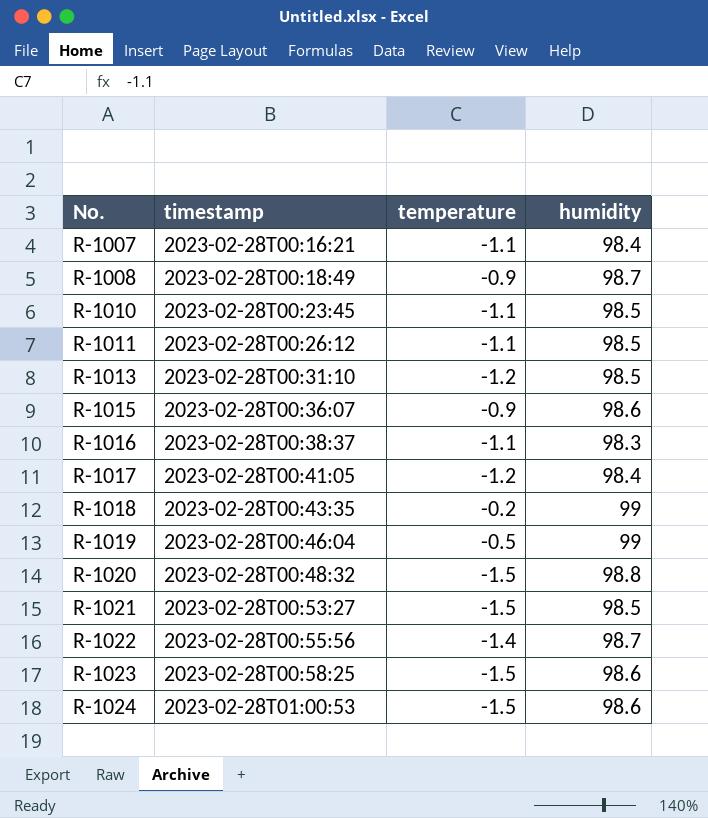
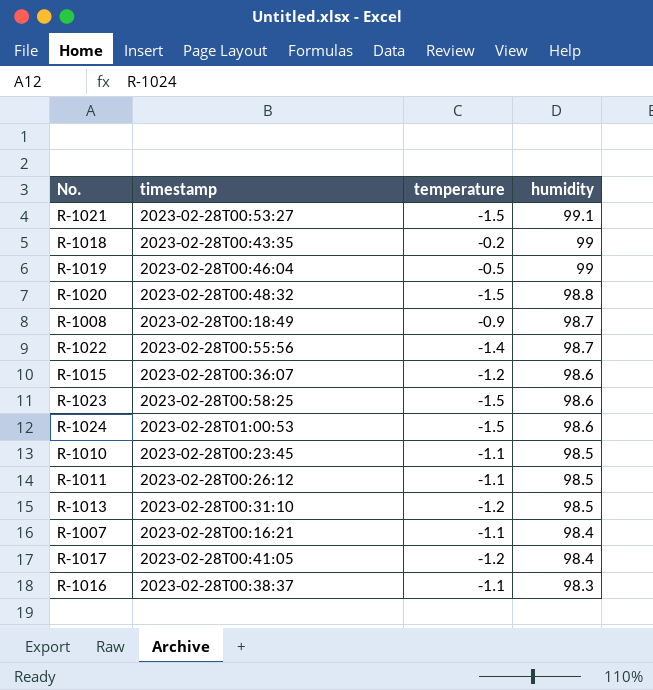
row order: No. ascending -> humidity descending
R-1021 | humidity: 98.5 -> 99.1
R-1015 | temperature: -0.9 -> -1.2

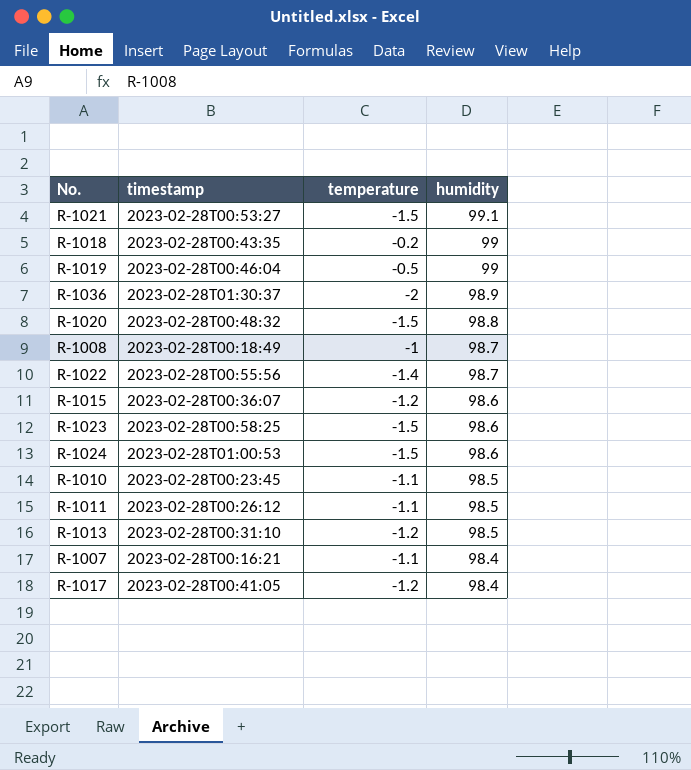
row R-1016: 2023-02-28T00:38:37 | -1.1 | 98.3 -> none
row R-1036: none -> 2023-02-28T01:30:37 | -2 | 98.9
R-1008 | temperature: -0.9 -> -1

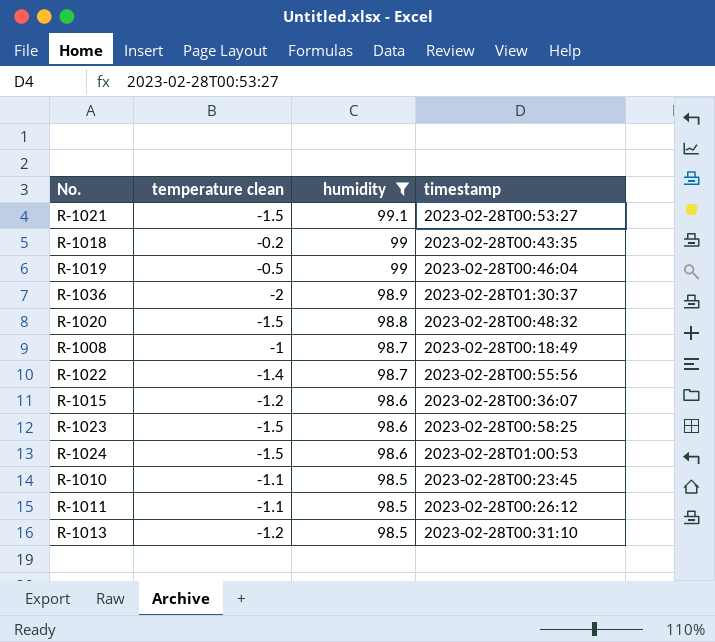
filter: none -> humidity != 98.4
column name: temperature -> temperature clean
column timestamp | position: 2 -> 4

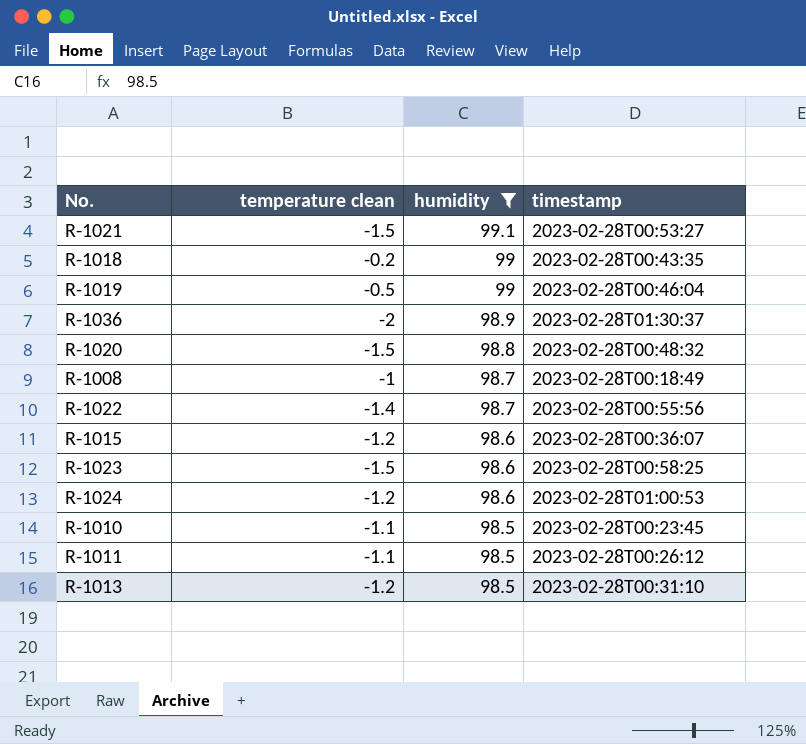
R-1024 | temperature clean: -1.5 -> -1.2

